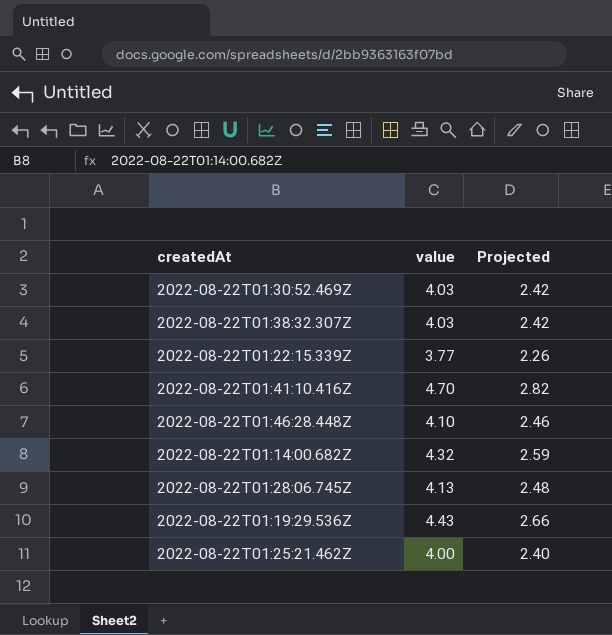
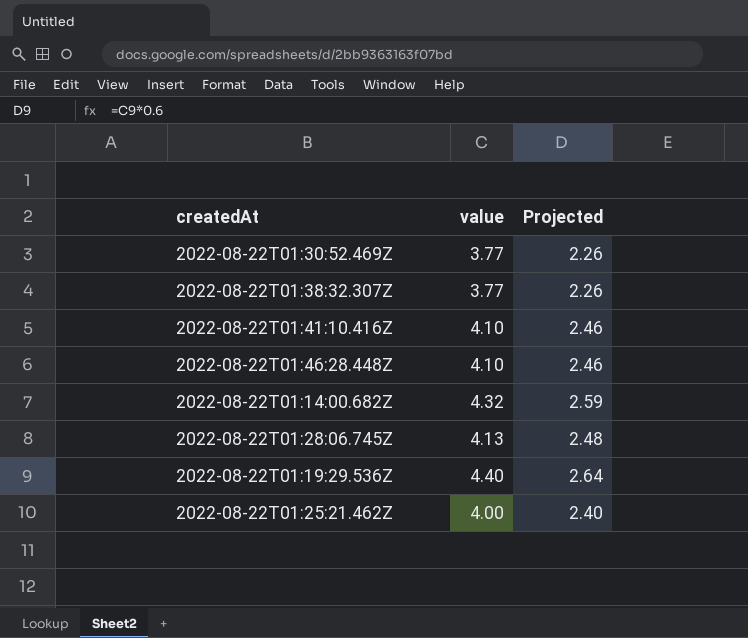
row 2022-08-22T01:22:15.339Z: 3.77 | 2.26 -> none
2022-08-22T01:30:52.469Z | value: 4.03 -> 3.77
2022-08-22T01:30:52.469Z | Projected: 2.42 -> 2.26
2022-08-22T01:38:32.307Z | value: 4.03 -> 3.77
2022-08-22T01:38:32.307Z | Projected: 2.42 -> 2.26
2022-08-22T01:41:10.416Z | value: 4.70 -> 4.10
2022-08-22T01:41:10.416Z | Projected: 2.82 -> 2.46
2022-08-22T01:19:29.536Z | value: 4.43 -> 4.40
2022-08-22T01:19:29.536Z | Projected: 2.66 -> 2.64

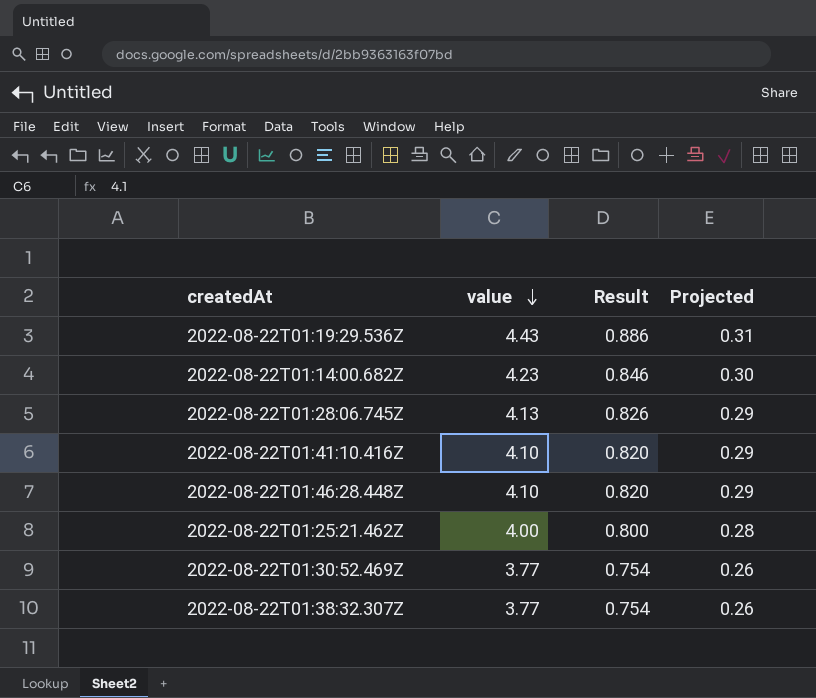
row order: none -> value descending
column Result | formula: none -> [value] * 0.2
column Projected | formula: [value] * 0.6 -> [value] * 0.07
2022-08-22T01:19:29.536Z | value: 4.40 -> 4.43
2022-08-22T01:14:00.682Z | value: 4.32 -> 4.23

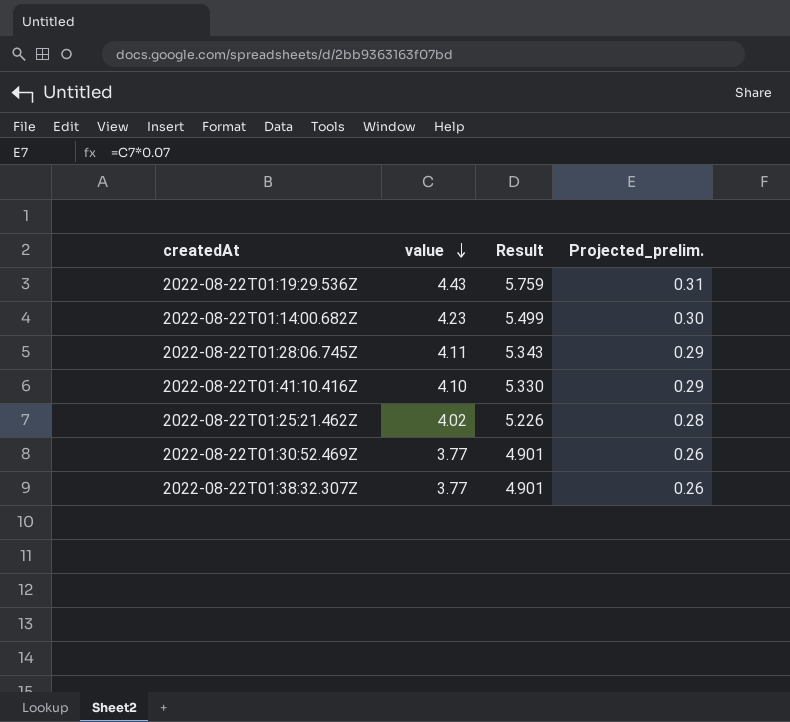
column Result | formula: [value] * 0.2 -> [value] * 1.3
column name: Projected -> Projected_prelim.
row 2022-08-22T01:46:28.448Z: 4.10 | 0.820 | 0.29 -> none
2022-08-22T01:28:06.745Z | value: 4.13 -> 4.11
2022-08-22T01:25:21.462Z | value: 4.00 -> 4.02

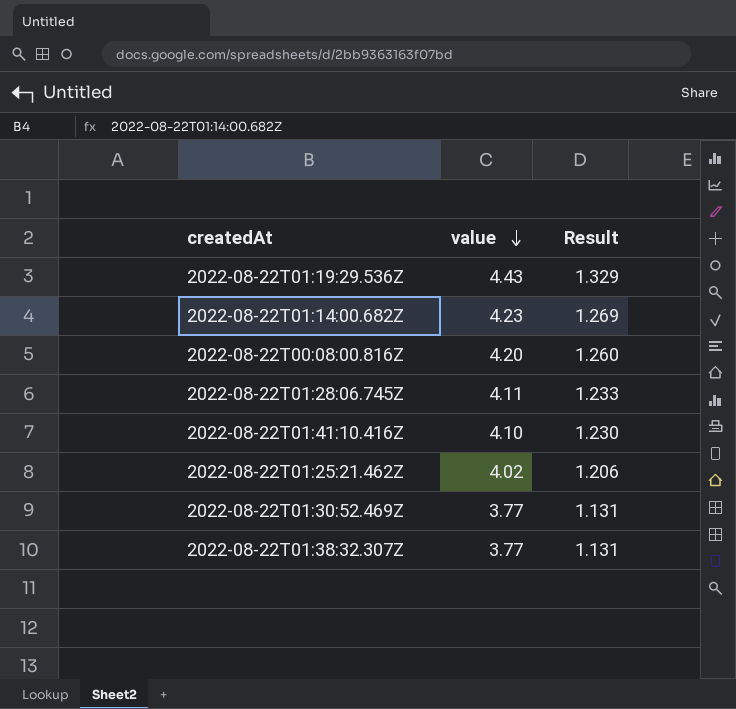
column Projected_prelim. | formula: [value] * 0.07 -> none
column Result | formula: [value] * 1.3 -> [value] * 0.3
row 2022-08-22T00:08:00.816Z: none -> 4.20 | 1.260

